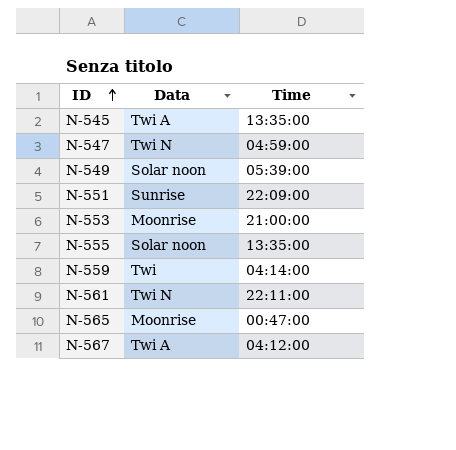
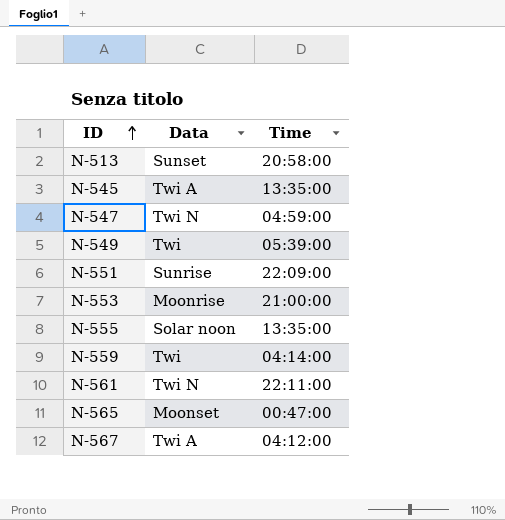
row N-513: none -> Sunset | 20:58:00
N-549 | Data: Solar noon -> Twi
N-565 | Data: Moonrise -> Moonset

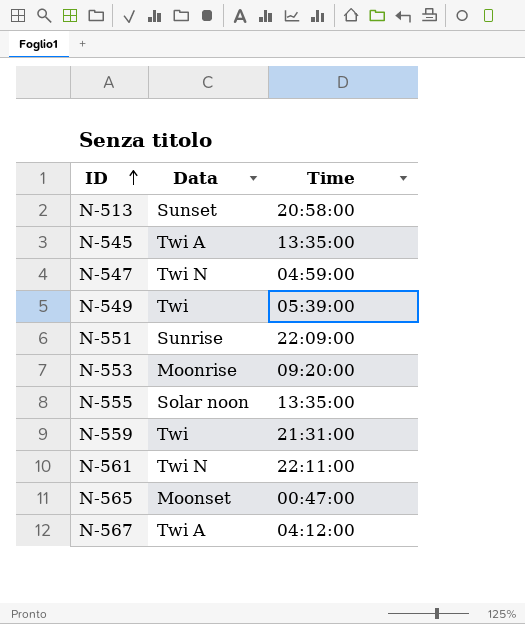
N-553 | Time: 21:00:00 -> 09:20:00
N-559 | Time: 04:14:00 -> 21:31:00

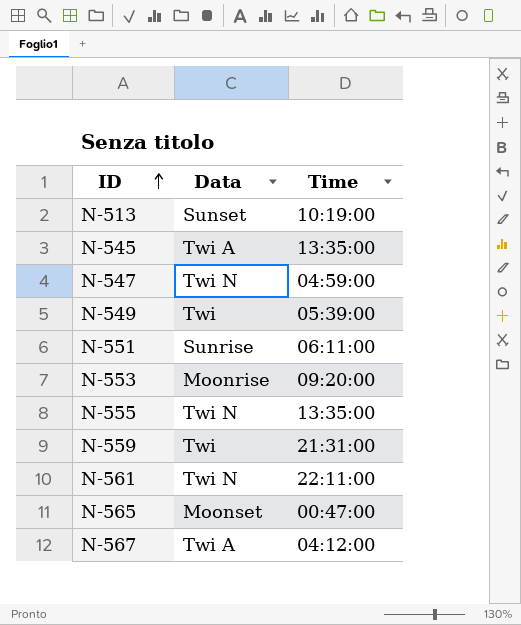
N-513 | Time: 20:58:00 -> 10:19:00
N-551 | Time: 22:09:00 -> 06:11:00
N-555 | Data: Solar noon -> Twi N

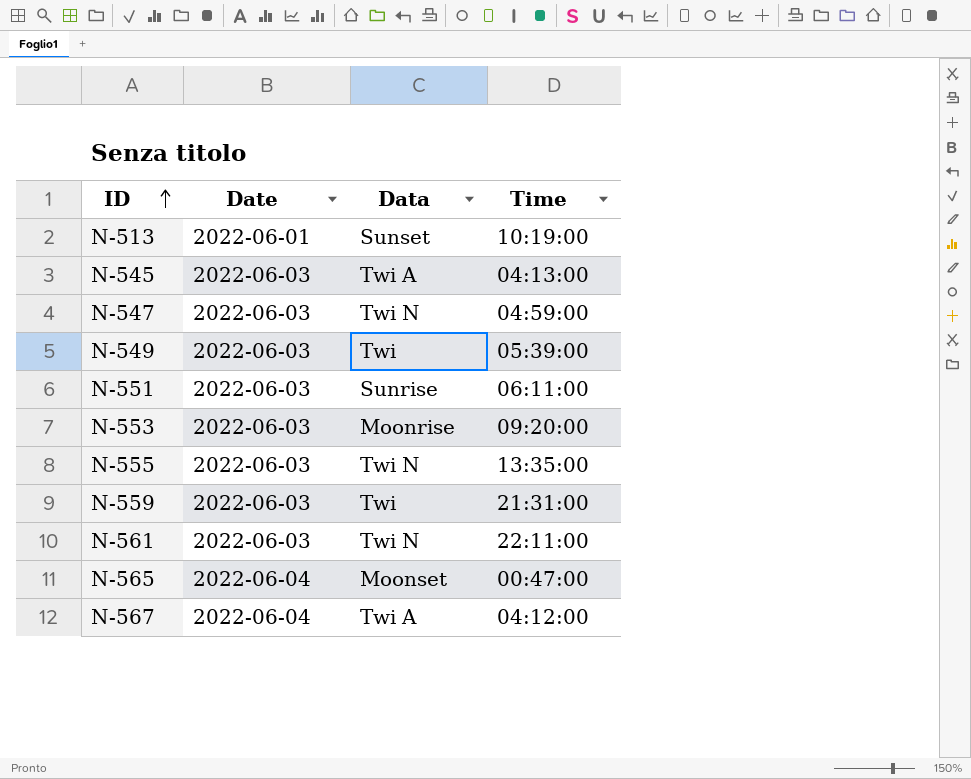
column Date | position: none -> 2
N-545 | Time: 13:35:00 -> 04:13:00

